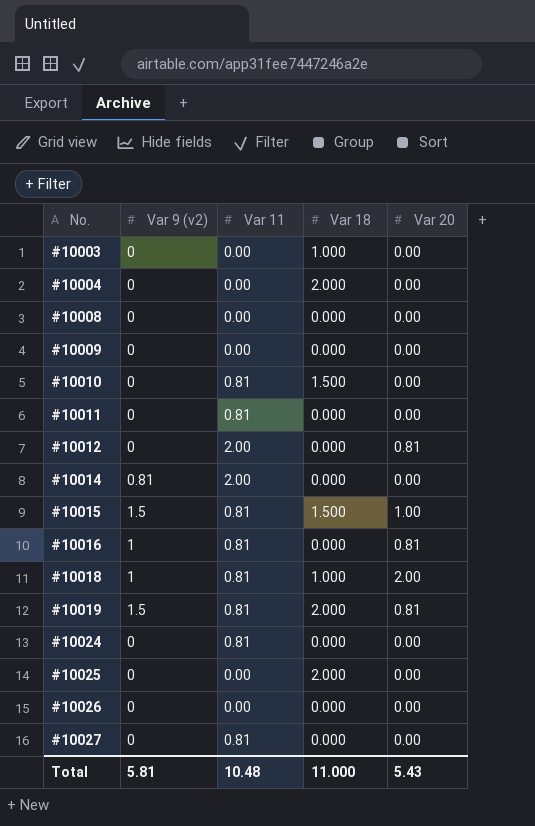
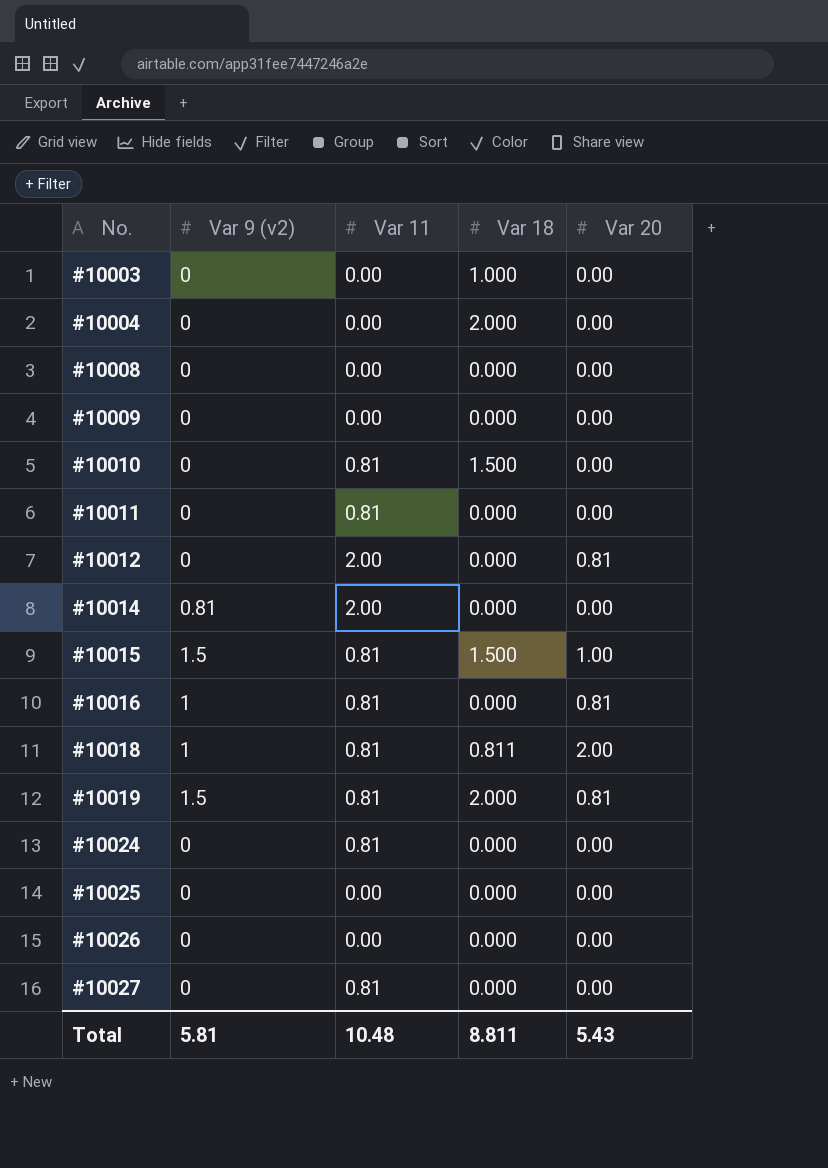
#10018 | Var 18: 1.000 -> 0.811
#10025 | Var 18: 2.000 -> 0.000
Total | Var 18: 11.000 -> 8.811

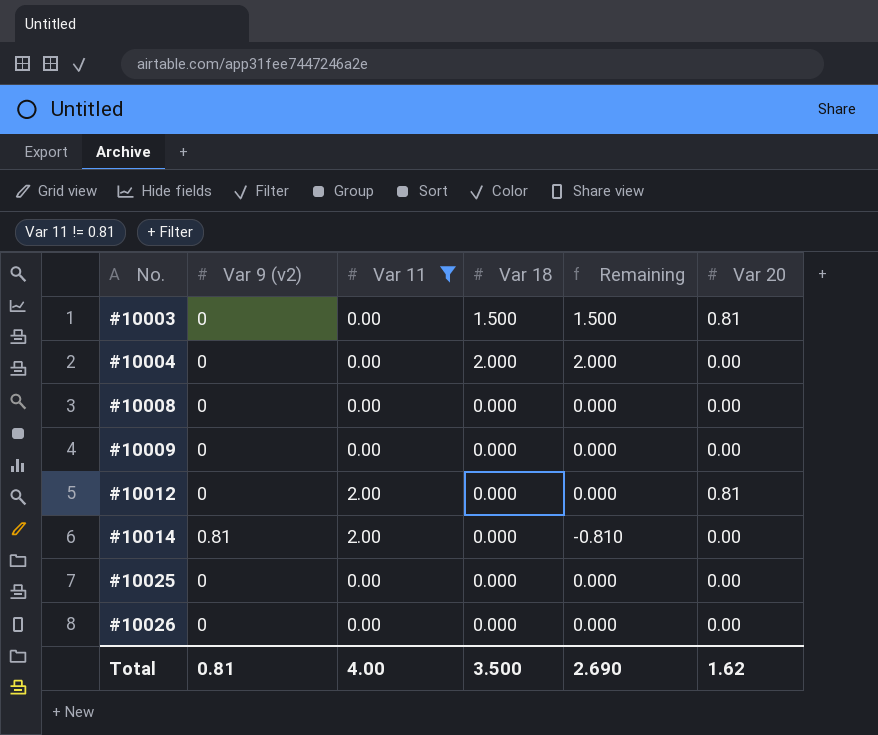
filter: none -> Var 11 != 0.81
column Remaining | formula: none -> [Var 18] - [Var 9 (v2)]
#10003 | Var 18: 1.000 -> 1.500
#10003 | Var 20: 0.00 -> 0.81
Total | Var 9 (v2): 5.81 -> 0.81
Total | Var 11: 10.48 -> 4.00
Total | Var 18: 8.811 -> 3.500
Total | Var 20: 5.43 -> 1.62

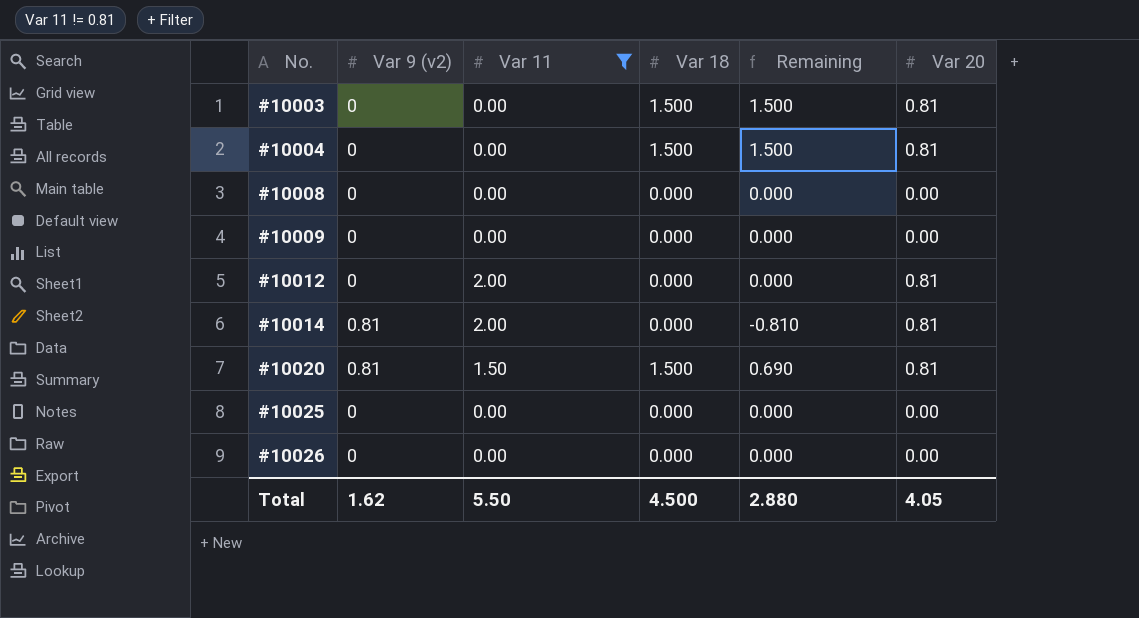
#10004 | Var 18: 2.000 -> 1.500
#10004 | Remaining: 2.000 -> 1.500
#10004 | Var 20: 0.00 -> 0.81
#10014 | Var 20: 0.00 -> 0.81
row #10020: none -> 0.81 | 1.50 | 1.500 | 0.690 | 0.81
Total | Var 9 (v2): 0.81 -> 1.62
Total | Var 11: 4.00 -> 5.50
Total | Var 18: 3.500 -> 4.500
Total | Remaining: 2.690 -> 2.880
Total | Var 20: 1.62 -> 4.05

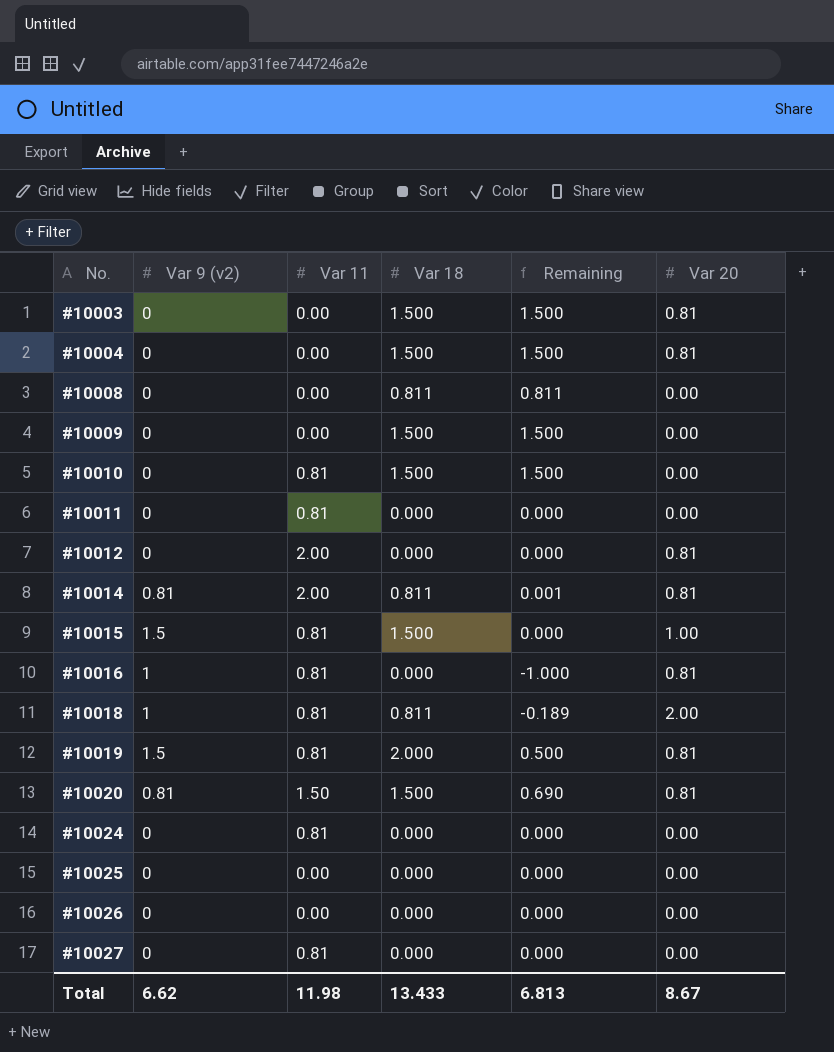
filter: Var 11 != 0.81 -> none
#10008 | Var 18: 0.000 -> 0.811
#10008 | Remaining: 0.000 -> 0.811
#10009 | Var 18: 0.000 -> 1.500
#10009 | Remaining: 0.000 -> 1.500
#10014 | Var 18: 0.000 -> 0.811
#10014 | Remaining: -0.810 -> 0.001
Total | Var 9 (v2): 1.62 -> 6.62
Total | Var 11: 5.50 -> 11.98
Total | Var 18: 4.500 -> 13.433
Total | Remaining: 2.880 -> 6.813
Total | Var 20: 4.05 -> 8.67

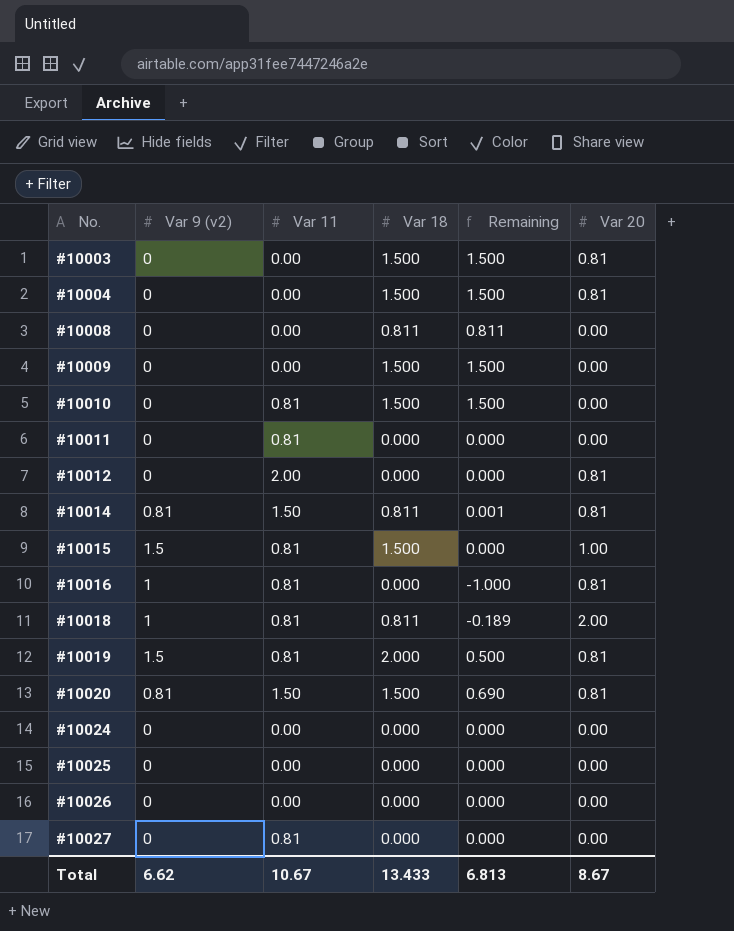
#10014 | Var 11: 2.00 -> 1.50
#10024 | Var 11: 0.81 -> 0.00
Total | Var 11: 11.98 -> 10.67

